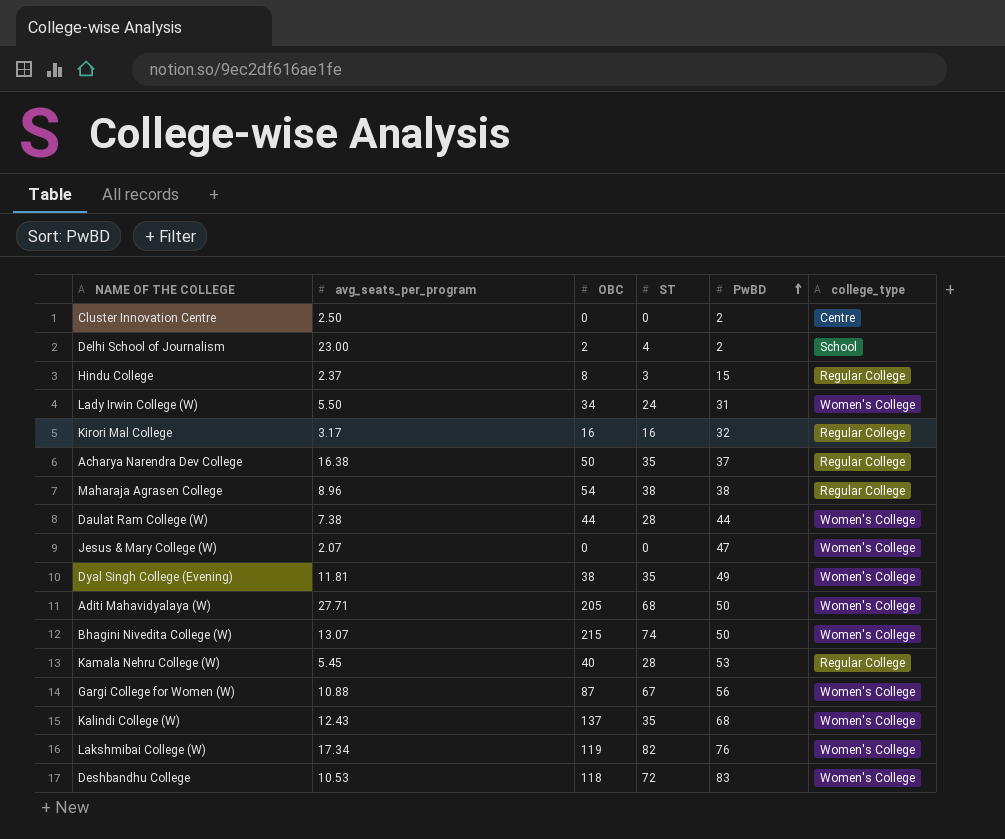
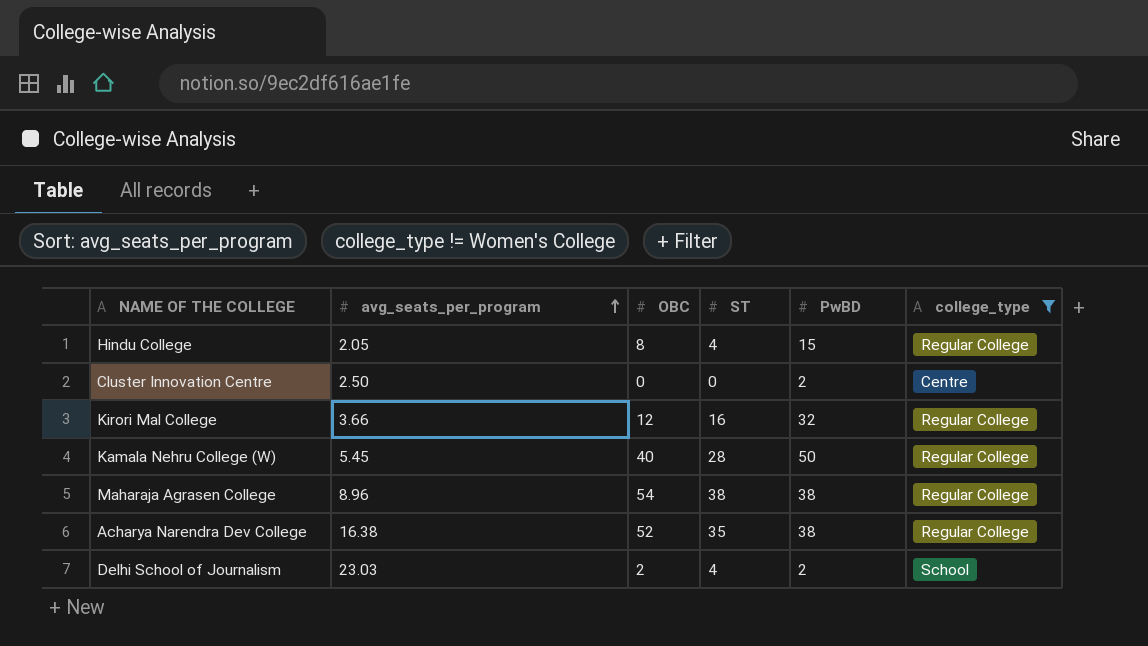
filter: none -> college_type != Women's College
row order: PwBD ascending -> avg_seats_per_program ascending
Hindu College | avg_seats_per_program: 2.37 -> 2.05
Hindu College | ST: 3 -> 4
Kirori Mal College | avg_seats_per_program: 3.17 -> 3.66
Kirori Mal College | OBC: 16 -> 12
Kamala Nehru College (W) | PwBD: 53 -> 50
Acharya Narendra Dev College | OBC: 50 -> 52
Acharya Narendra Dev College | PwBD: 37 -> 38
Delhi School of Journalism | avg_seats_per_program: 23.00 -> 23.03

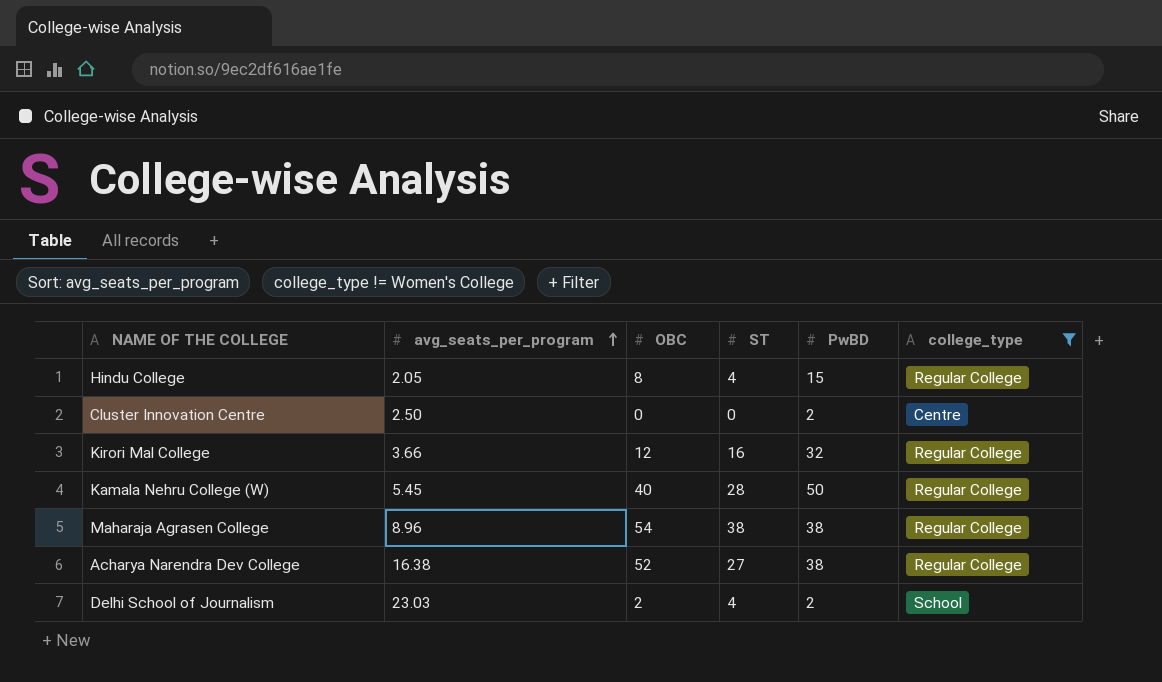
Acharya Narendra Dev College | ST: 35 -> 27

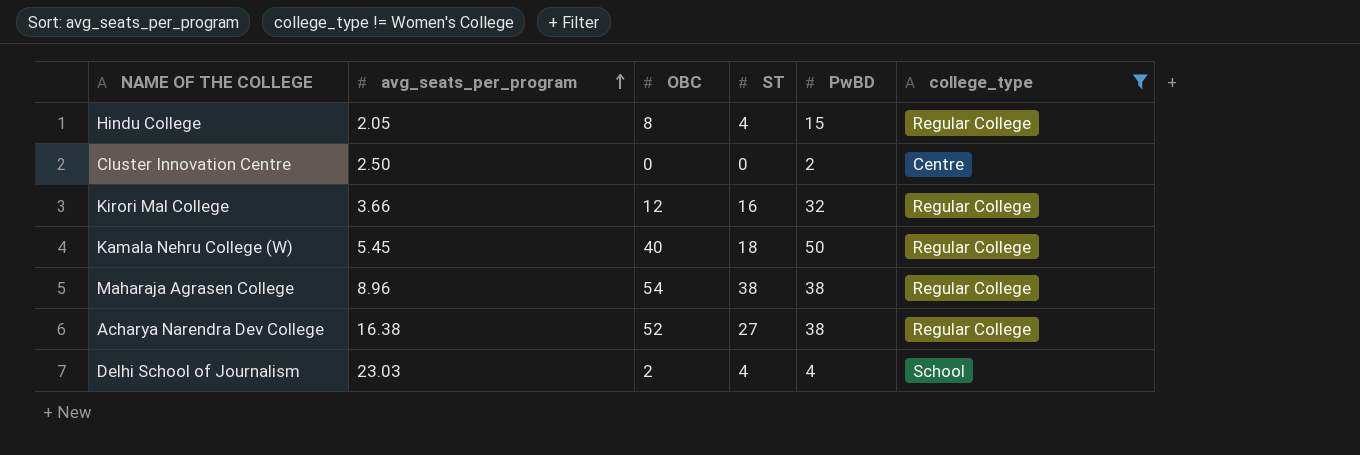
Kamala Nehru College (W) | ST: 28 -> 18
Delhi School of Journalism | PwBD: 2 -> 4

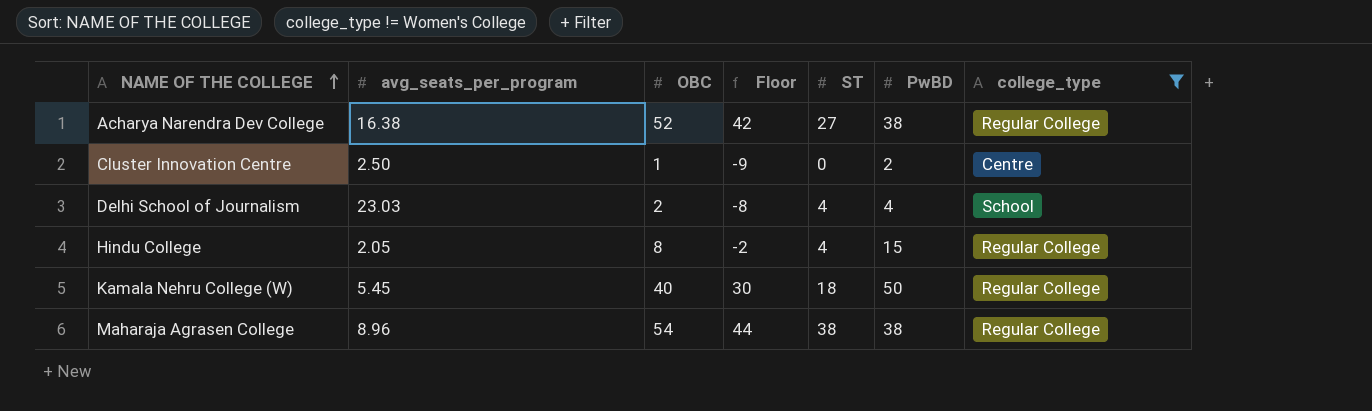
row order: avg_seats_per_program ascending -> NAME OF THE COLLEGE ascending
column Floor | formula: none -> [OBC] - 10
row Kirori Mal College: 3.66 | 12 | 16 | 32 | Regular College -> none
Cluster Innovation Centre | OBC: 0 -> 1

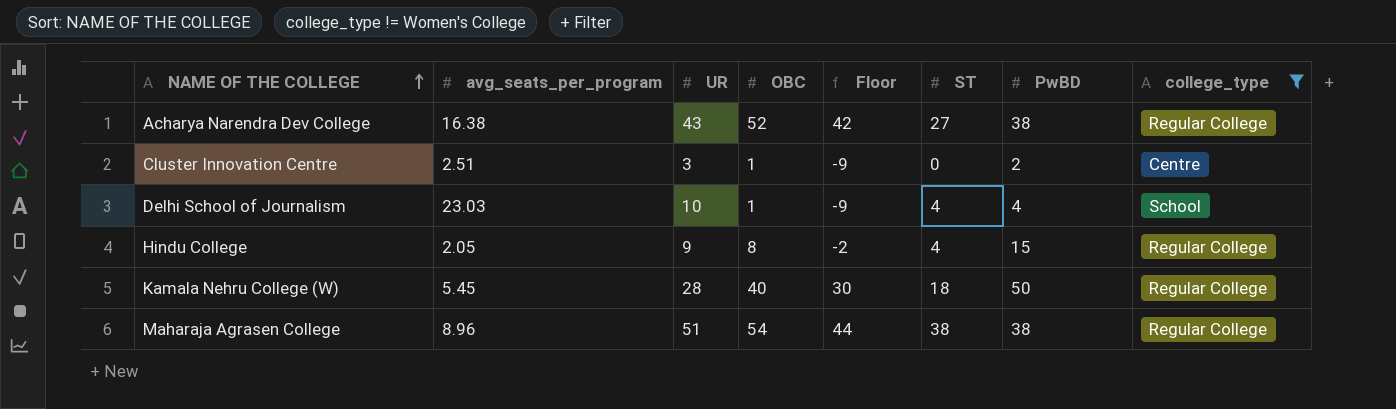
column UR | position: none -> 3
Cluster Innovation Centre | avg_seats_per_program: 2.50 -> 2.51
Delhi School of Journalism | OBC: 2 -> 1
Delhi School of Journalism | Floor: -8 -> -9

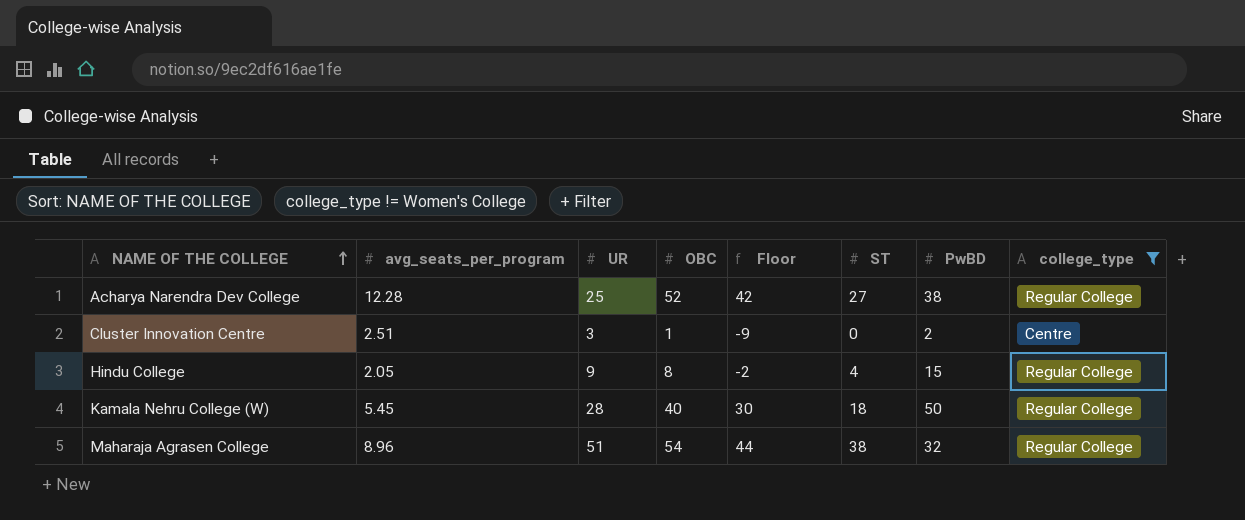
row Delhi School of Journalism: 23.03 | 10 | 1 | -9 | 4 | 4 | School -> none
Acharya Narendra Dev College | avg_seats_per_program: 16.38 -> 12.28
Acharya Narendra Dev College | UR: 43 -> 25
Maharaja Agrasen College | PwBD: 38 -> 32

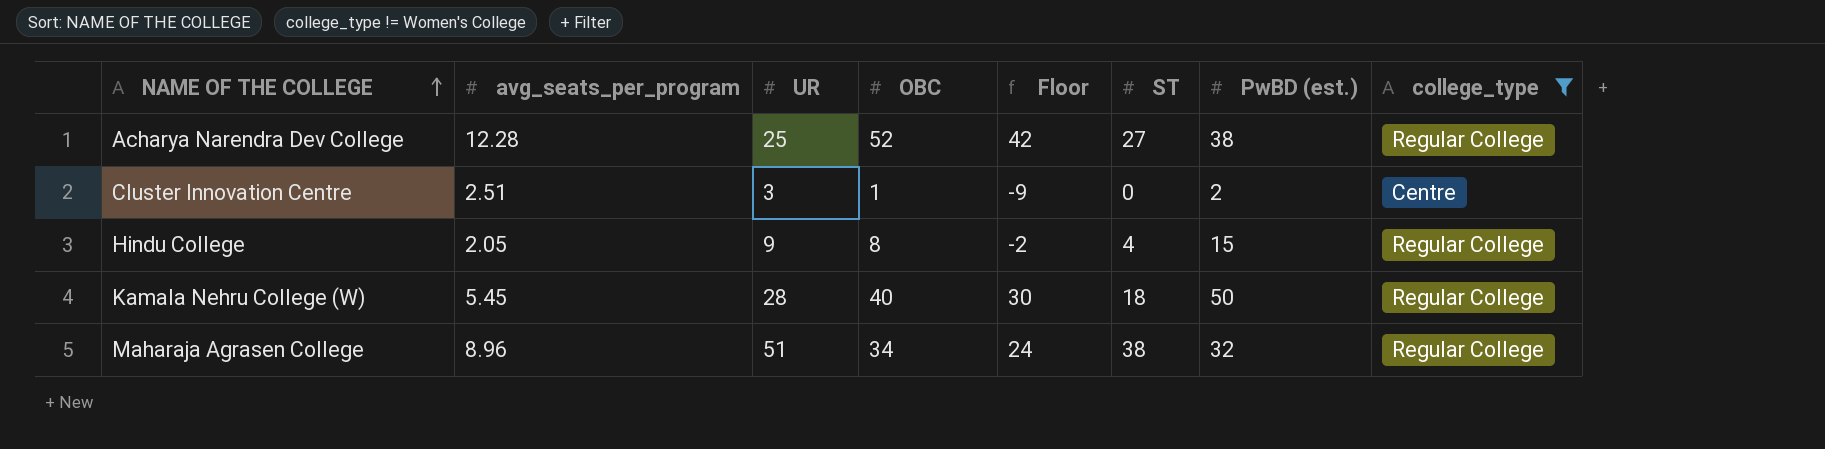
column name: PwBD -> PwBD (est.)
Maharaja Agrasen College | OBC: 54 -> 34
Maharaja Agrasen College | Floor: 44 -> 24

